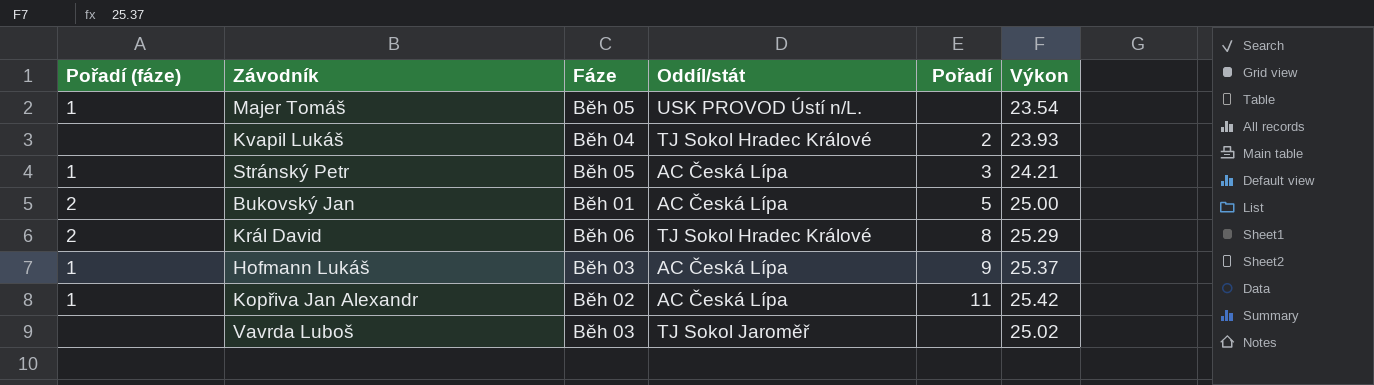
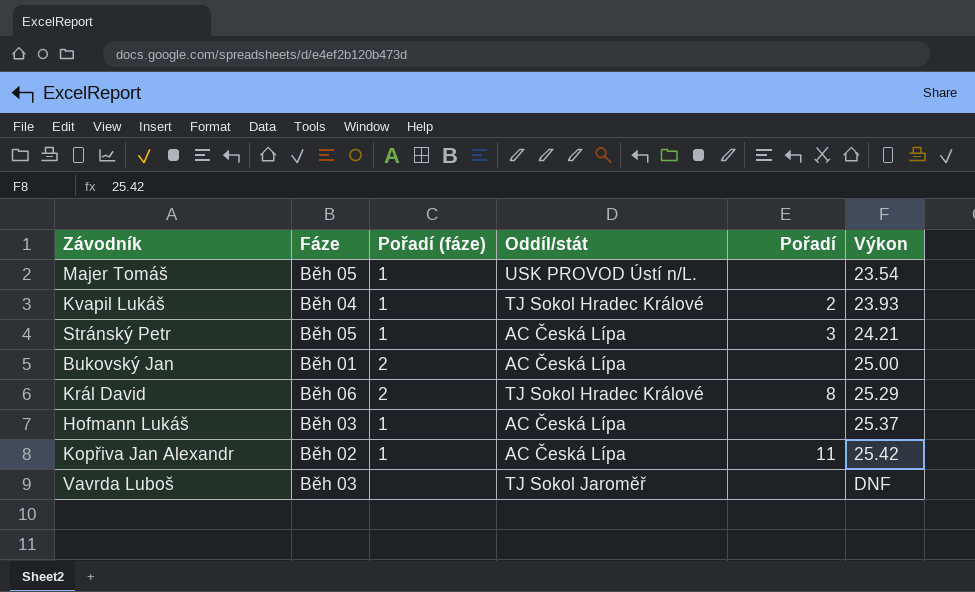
column Pořadí (fáze) | position: 1 -> 3
Kvapil Lukáš | Pořadí (fáze): none -> 1
Bukovský Jan | Pořadí: 5 -> none
Hofmann Lukáš | Pořadí: 9 -> none
Vavrda Luboš | Výkon: 25.02 -> DNF

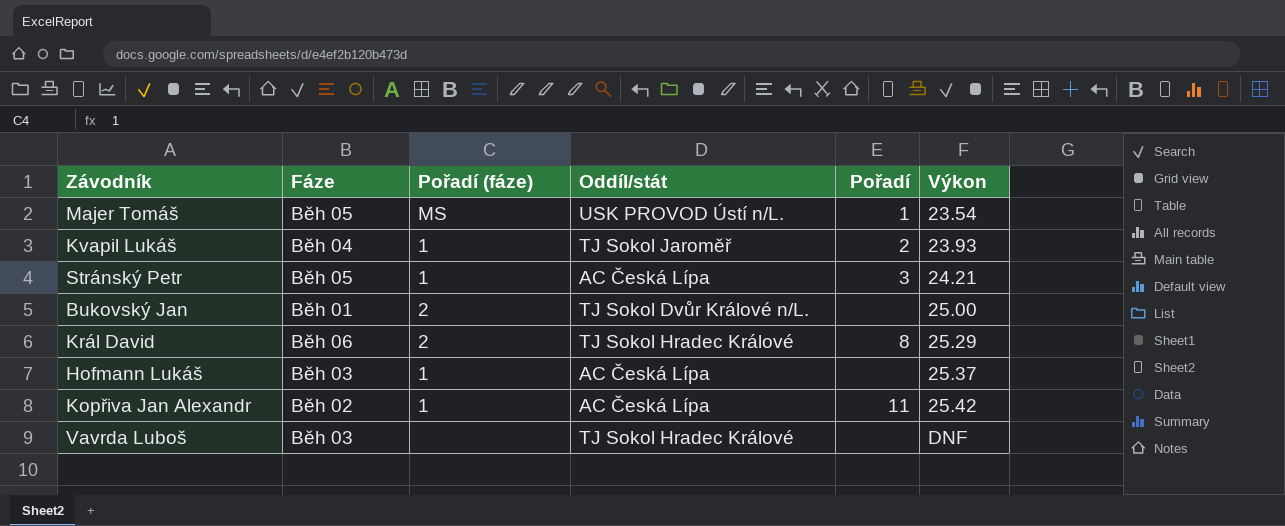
Majer Tomáš | Pořadí (fáze): 1 -> MS
Majer Tomáš | Pořadí: none -> 1
Kvapil Lukáš | Oddíl/stát: TJ Sokol Hradec Králové -> TJ Sokol Jaroměř
Bukovský Jan | Oddíl/stát: AC Česká Lípa -> TJ Sokol Dvůr Králové n/L.
Vavrda Luboš | Oddíl/stát: TJ Sokol Jaroměř -> TJ Sokol Hradec Králové

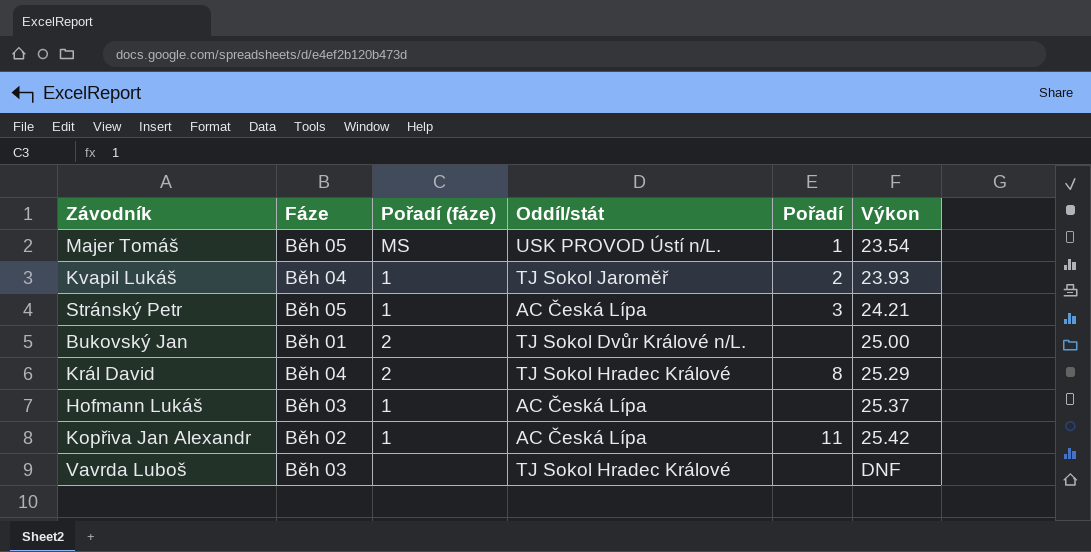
Král David | Fáze: Běh 06 -> Běh 04

